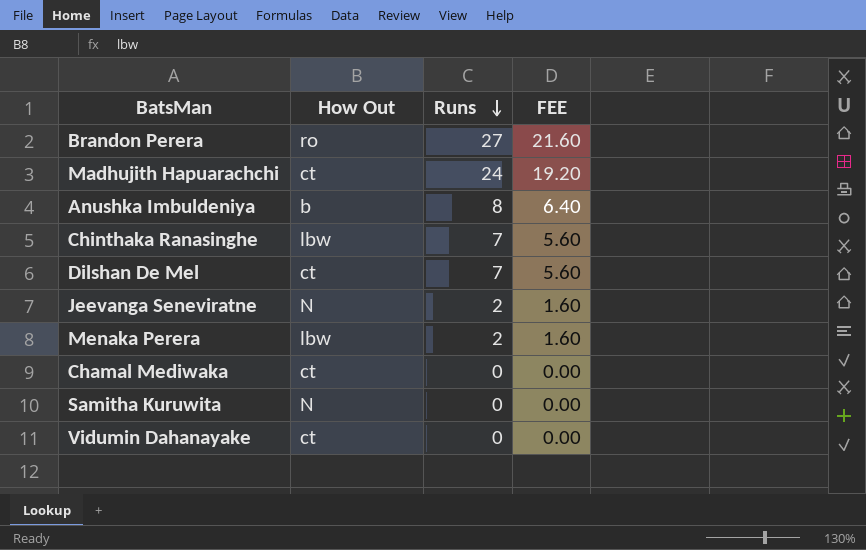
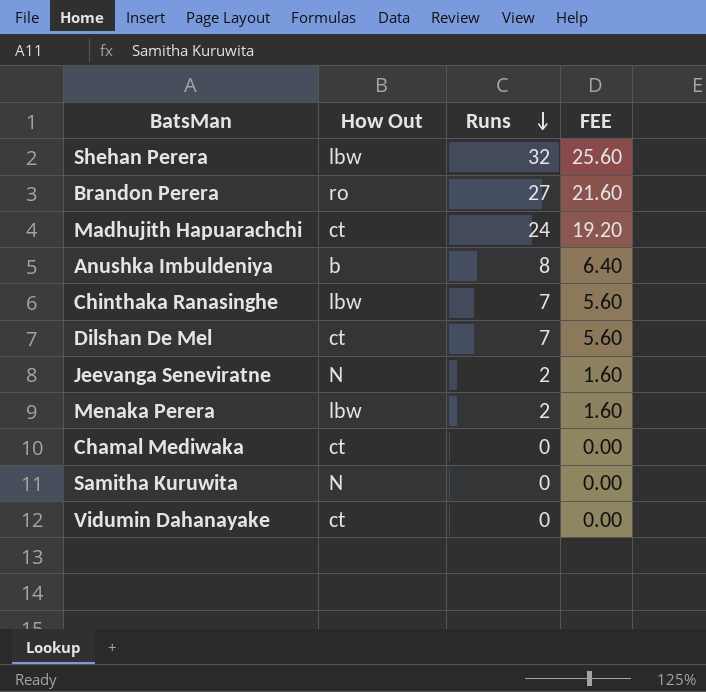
row Shehan Perera: none -> lbw | 32 | 25.60

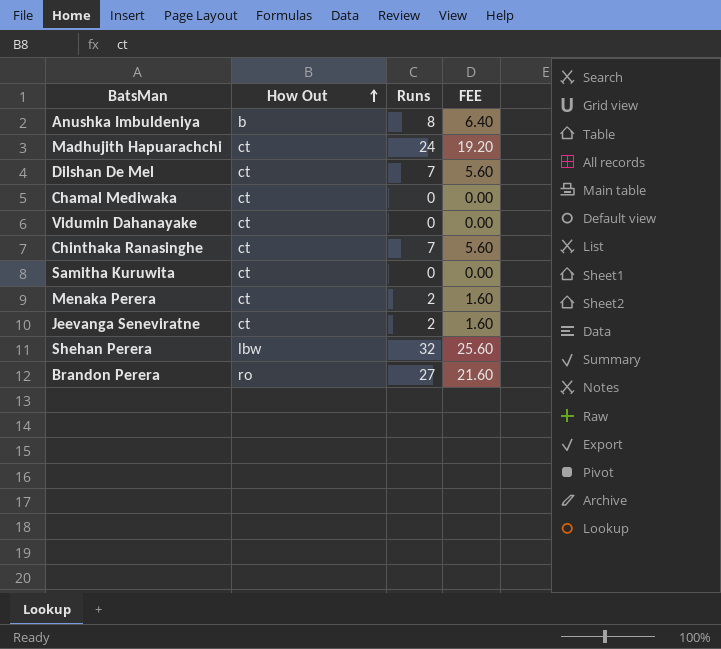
row order: Runs descending -> How Out ascending
Chinthaka Ranasinghe | How Out: lbw -> ct
Samitha Kuruwita | How Out: N -> ct
Menaka Perera | How Out: lbw -> ct
Jeevanga Seneviratne | How Out: N -> ct

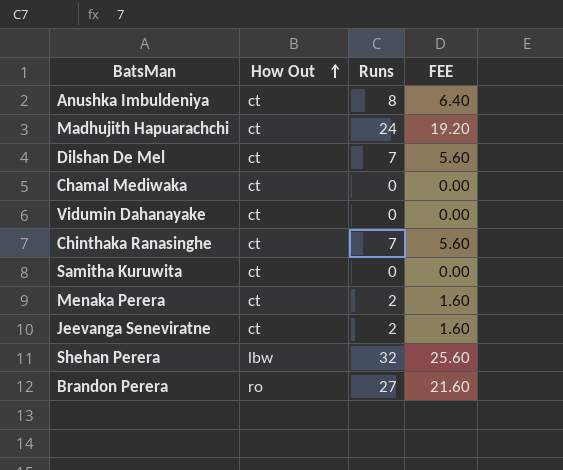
Anushka Imbuldeniya | How Out: b -> ct

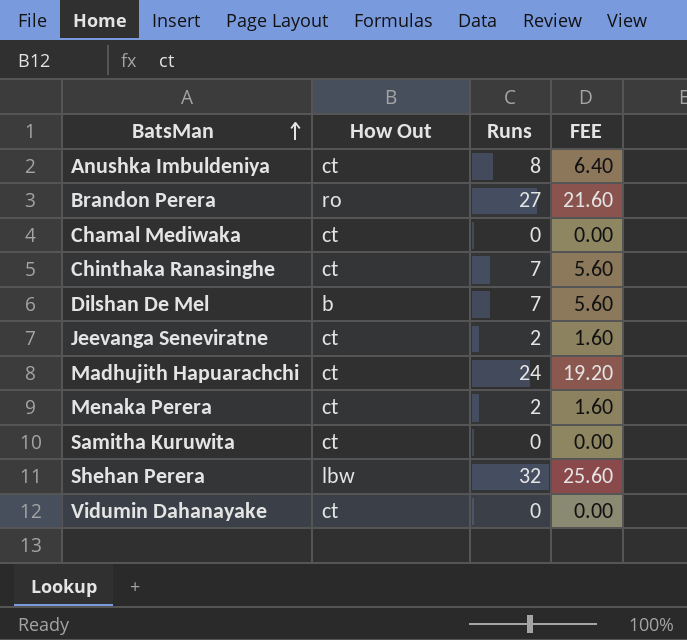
row order: How Out ascending -> BatsMan ascending
Dilshan De Mel | How Out: ct -> b

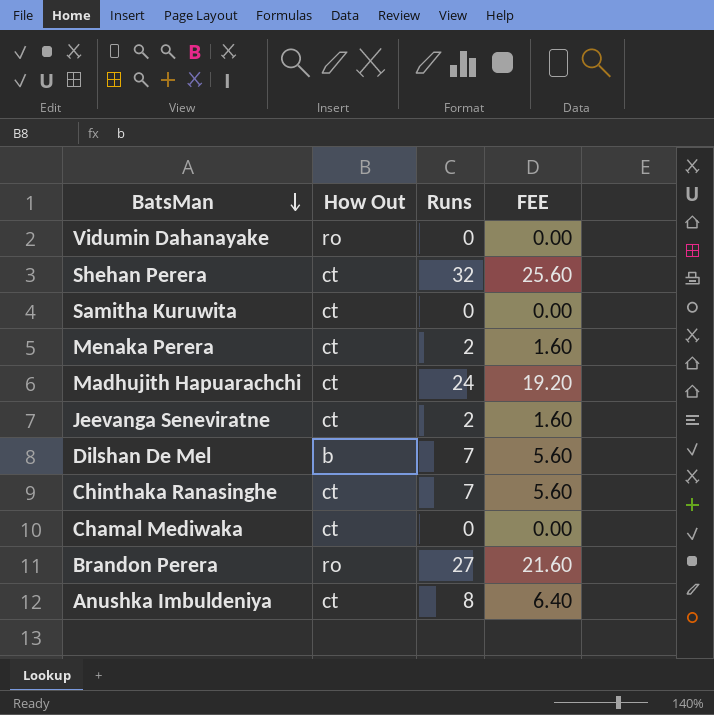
row order: BatsMan ascending -> BatsMan descending
Vidumin Dahanayake | How Out: ct -> ro
Shehan Perera | How Out: lbw -> ct

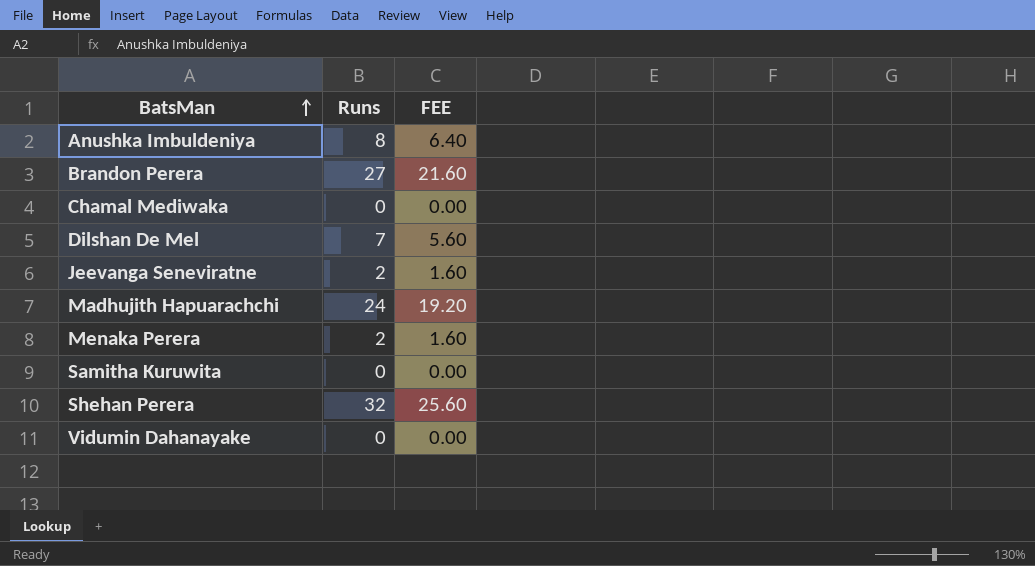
row order: BatsMan descending -> BatsMan ascending
column How Out | position: 2 -> none
row Chinthaka Ranasinghe: ct | 7 | 5.60 -> none

